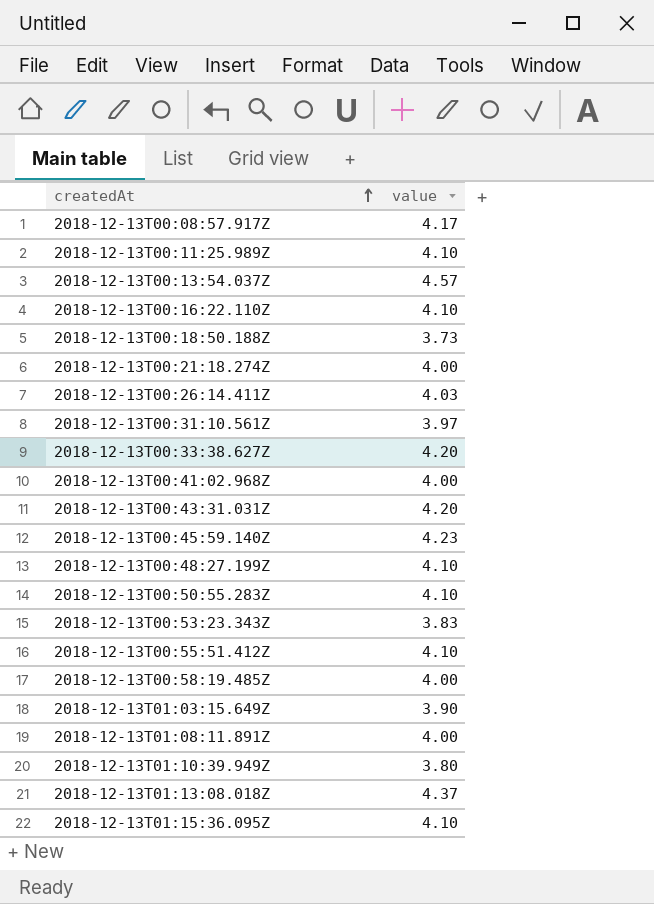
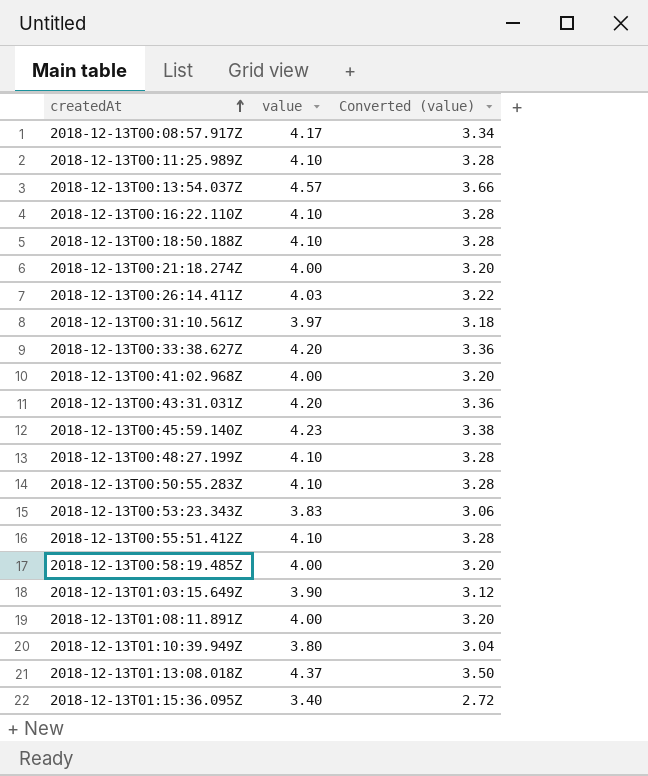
column Converted (value) | formula: none -> [value] * 0.8
2018-12-13T00:18:50.188Z | value: 3.73 -> 4.10
2018-12-13T01:15:36.095Z | value: 4.10 -> 3.40

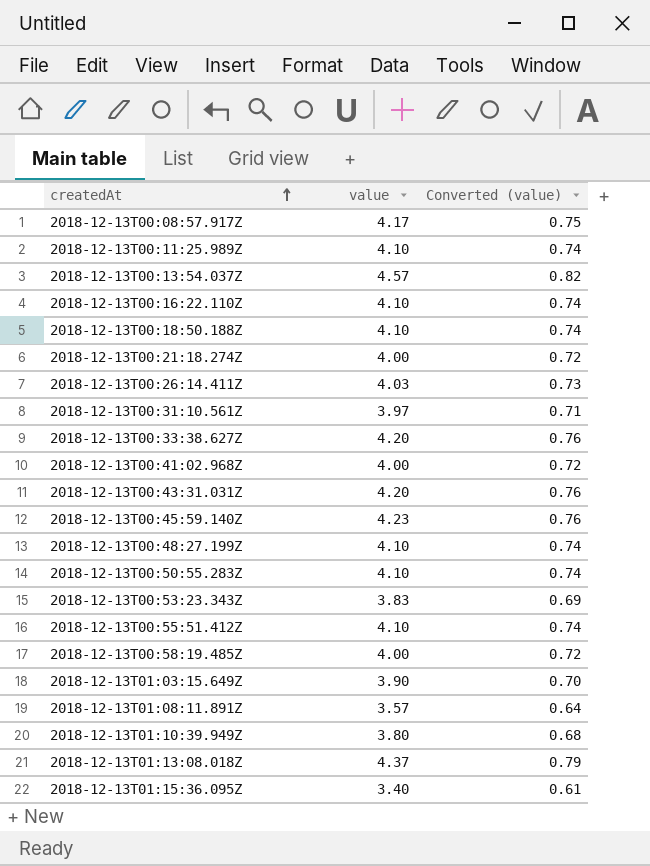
column Converted (value) | formula: [value] * 0.8 -> [value] * 0.18
2018-12-13T01:08:11.891Z | value: 4.00 -> 3.57

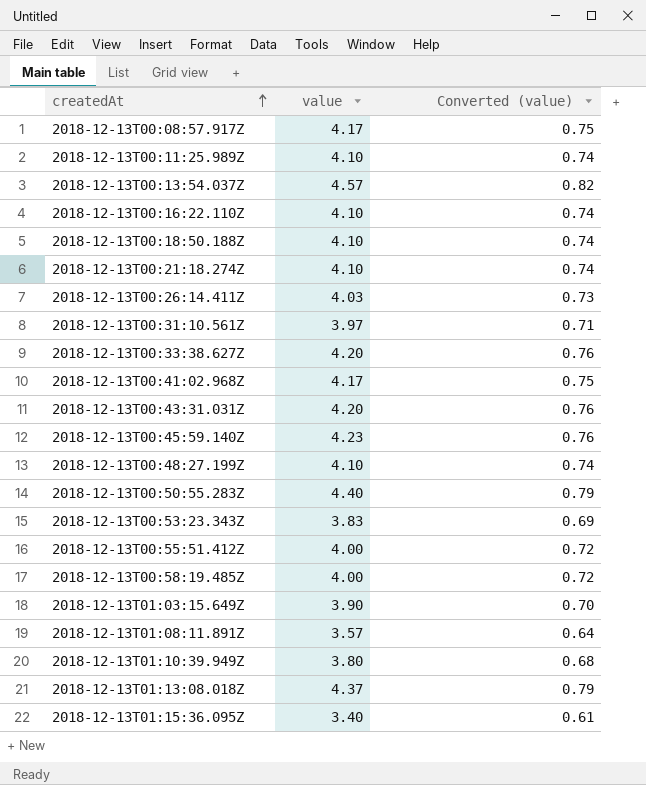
2018-12-13T00:21:18.274Z | value: 4.00 -> 4.10
2018-12-13T00:21:18.274Z | Converted (value): 0.72 -> 0.74
2018-12-13T00:41:02.968Z | value: 4.00 -> 4.17
2018-12-13T00:41:02.968Z | Converted (value): 0.72 -> 0.75
2018-12-13T00:50:55.283Z | value: 4.10 -> 4.40
2018-12-13T00:50:55.283Z | Converted (value): 0.74 -> 0.79
2018-12-13T00:55:51.412Z | value: 4.10 -> 4.00
2018-12-13T00:55:51.412Z | Converted (value): 0.74 -> 0.72

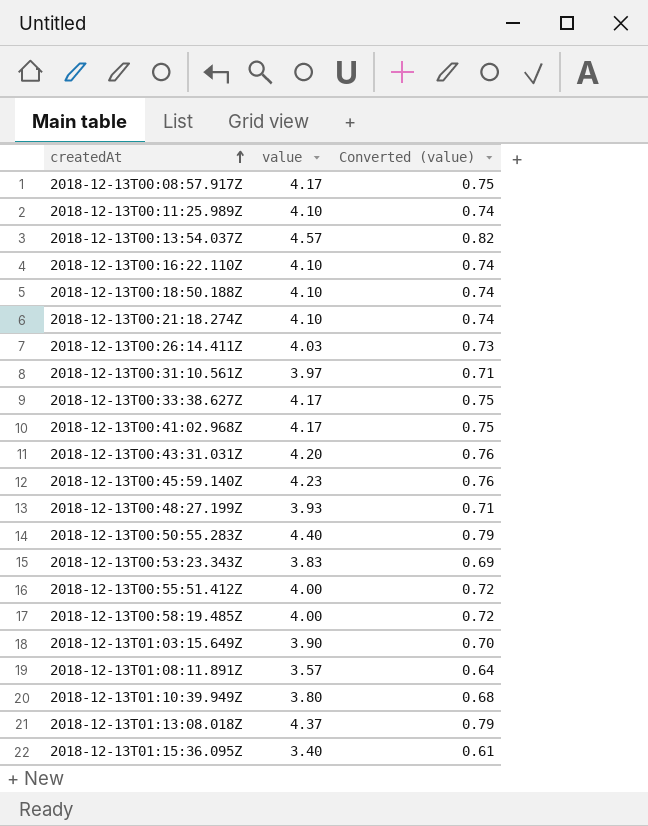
2018-12-13T00:33:38.627Z | value: 4.20 -> 4.17
2018-12-13T00:33:38.627Z | Converted (value): 0.76 -> 0.75
2018-12-13T00:48:27.199Z | value: 4.10 -> 3.93
2018-12-13T00:48:27.199Z | Converted (value): 0.74 -> 0.71

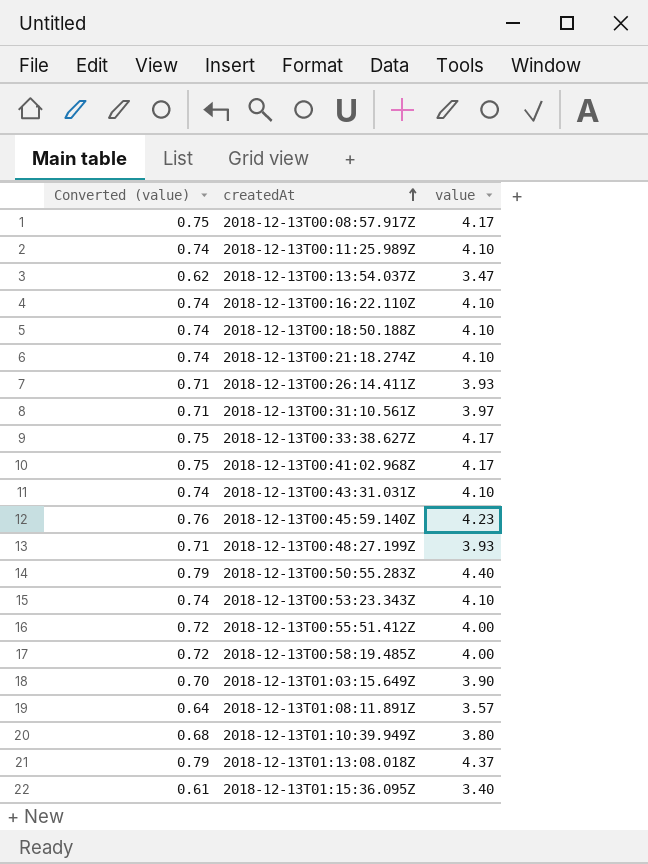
column Converted (value) | position: 3 -> 1
2018-12-13T00:13:54.037Z | Converted (value): 0.82 -> 0.62
2018-12-13T00:13:54.037Z | value: 4.57 -> 3.47
2018-12-13T00:26:14.411Z | Converted (value): 0.73 -> 0.71
2018-12-13T00:26:14.411Z | value: 4.03 -> 3.93
2018-12-13T00:43:31.031Z | Converted (value): 0.76 -> 0.74
2018-12-13T00:43:31.031Z | value: 4.20 -> 4.10
2018-12-13T00:53:23.343Z | Converted (value): 0.69 -> 0.74
2018-12-13T00:53:23.343Z | value: 3.83 -> 4.10

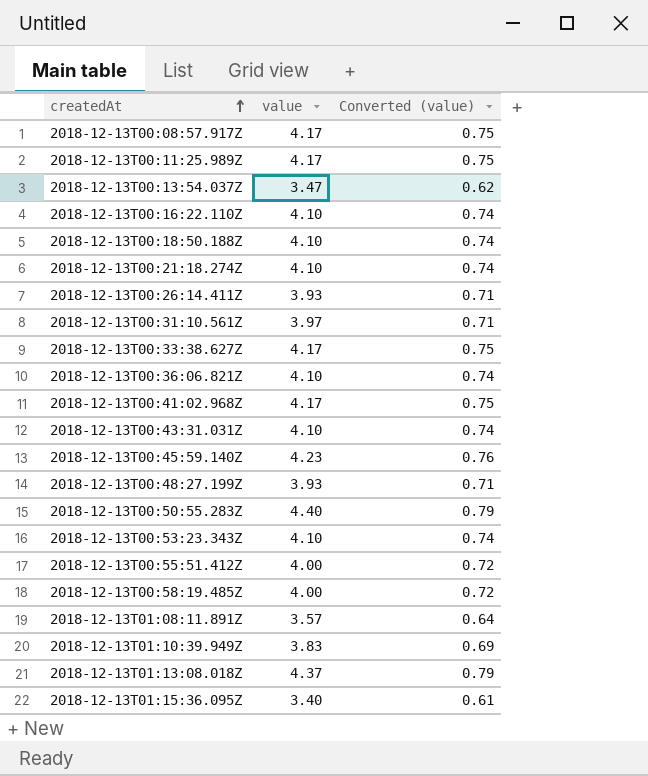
column Converted (value) | position: 1 -> 3
row 2018-12-13T01:03:15.649Z: 0.70 | 3.90 -> none
2018-12-13T00:11:25.989Z | value: 4.10 -> 4.17
2018-12-13T00:11:25.989Z | Converted (value): 0.74 -> 0.75
row 2018-12-13T00:36:06.821Z: none -> 4.10 | 0.74
2018-12-13T01:10:39.949Z | value: 3.80 -> 3.83
2018-12-13T01:10:39.949Z | Converted (value): 0.68 -> 0.69

